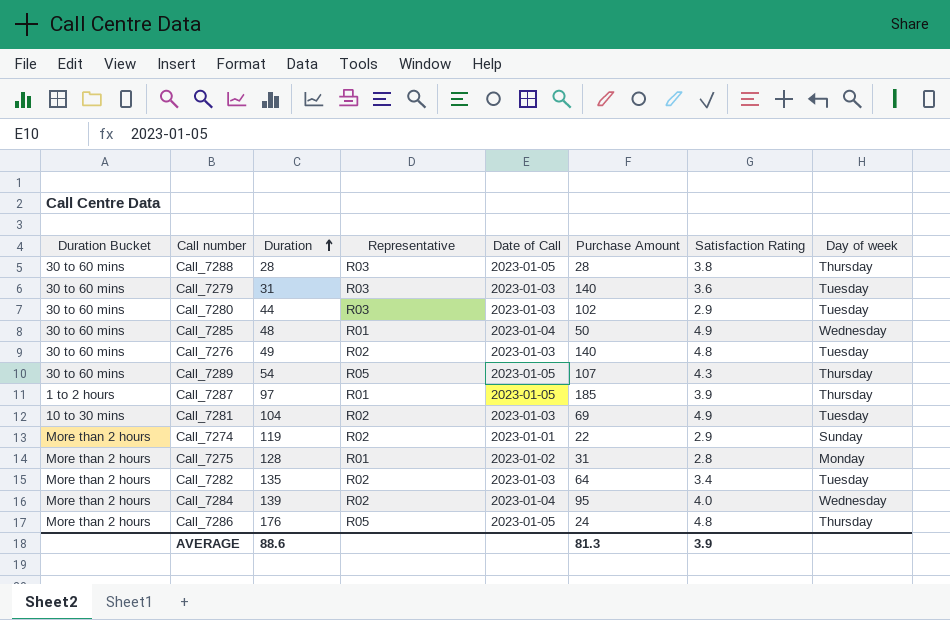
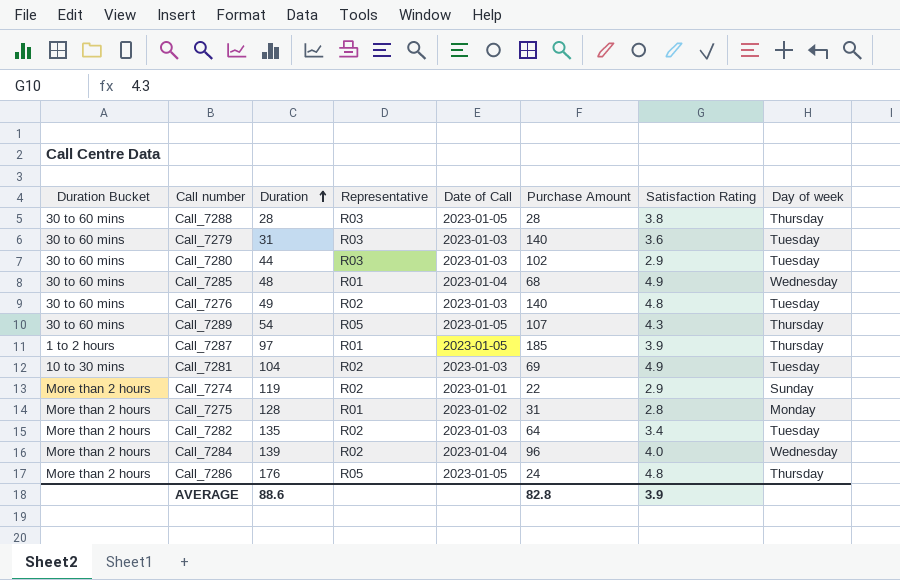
Call_7285 | Purchase Amount: 50 -> 68
Call_7284 | Purchase Amount: 95 -> 96
AVERAGE | Purchase Amount: 81.3 -> 82.8

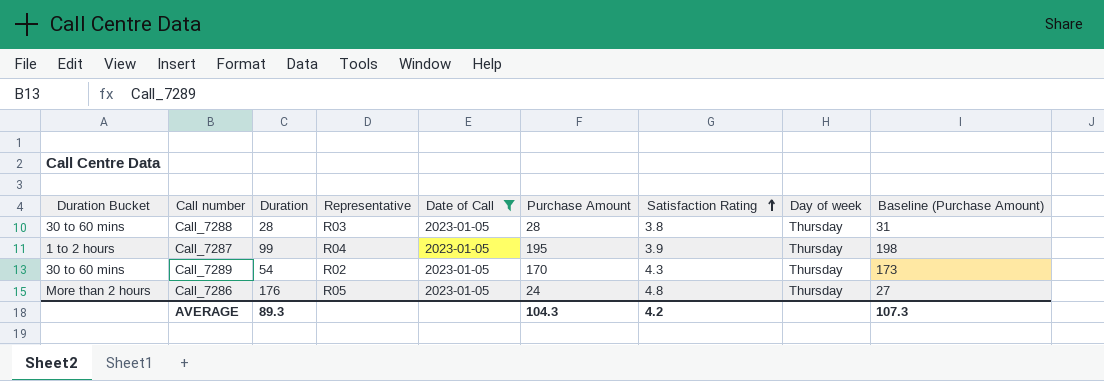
filter: none -> Date of Call = 2023-01-05
row order: Duration ascending -> Satisfaction Rating ascending
column Baseline (Purchase Amount) | formula: none -> [Purchase Amount] + 3
Call_7287 | Duration: 97 -> 99
Call_7287 | Representative: R01 -> R04
Call_7287 | Purchase Amount: 185 -> 195
Call_7289 | Representative: R05 -> R02
Call_7289 | Purchase Amount: 107 -> 170
AVERAGE | Duration: 88.6 -> 89.3
AVERAGE | Purchase Amount: 82.8 -> 104.3
AVERAGE | Satisfaction Rating: 3.9 -> 4.2

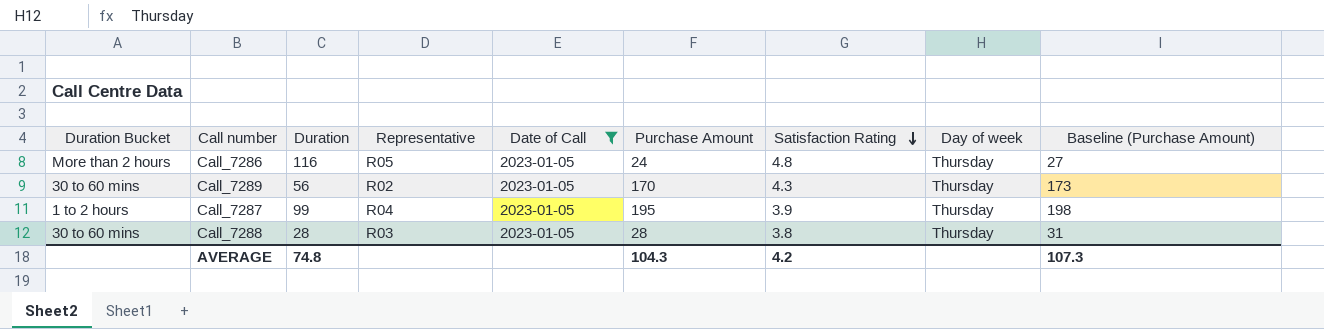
row order: Satisfaction Rating ascending -> Satisfaction Rating descending
Call_7286 | Duration: 176 -> 116
Call_7289 | Duration: 54 -> 56
AVERAGE | Duration: 89.3 -> 74.8

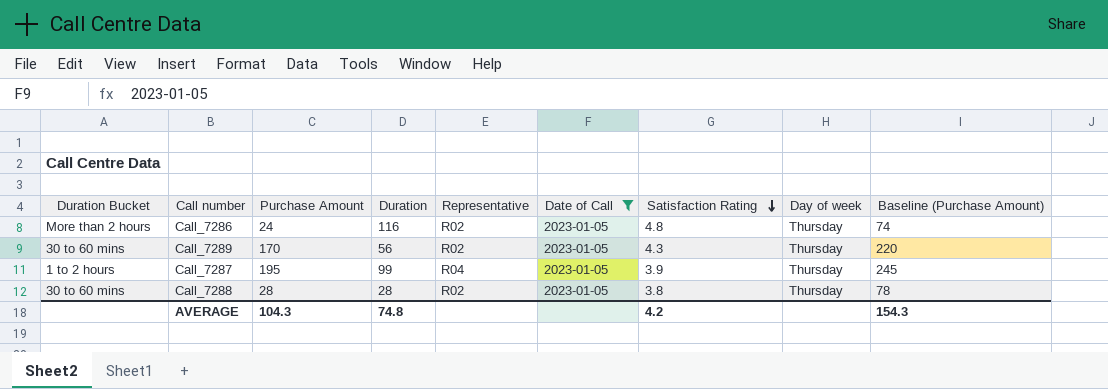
column Purchase Amount | position: 6 -> 3
column Baseline (Purchase Amount) | formula: [Purchase Amount] + 3 -> [Purchase Amount] + 50
Call_7286 | Representative: R05 -> R02
Call_7288 | Representative: R03 -> R02
AVERAGE | Baseline (Purchase Amount): 107.3 -> 154.3

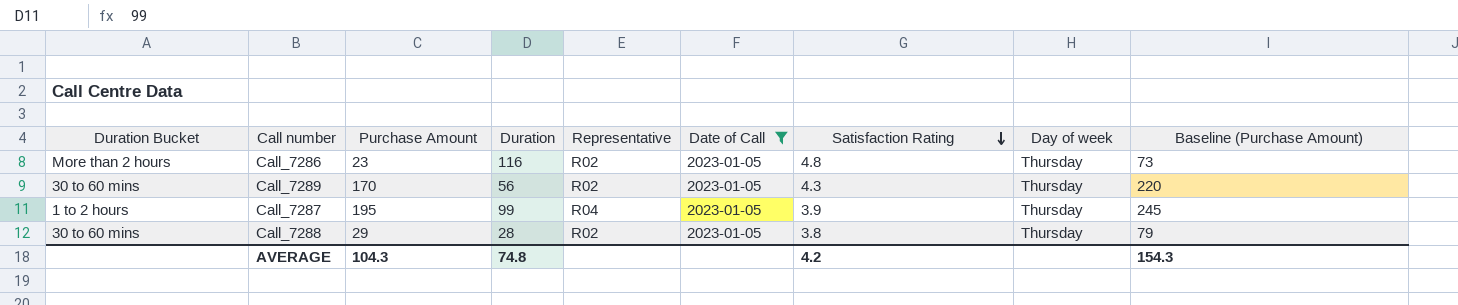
Call_7286 | Purchase Amount: 24 -> 23
Call_7286 | Baseline (Purchase Amount): 74 -> 73
Call_7288 | Purchase Amount: 28 -> 29
Call_7288 | Baseline (Purchase Amount): 78 -> 79

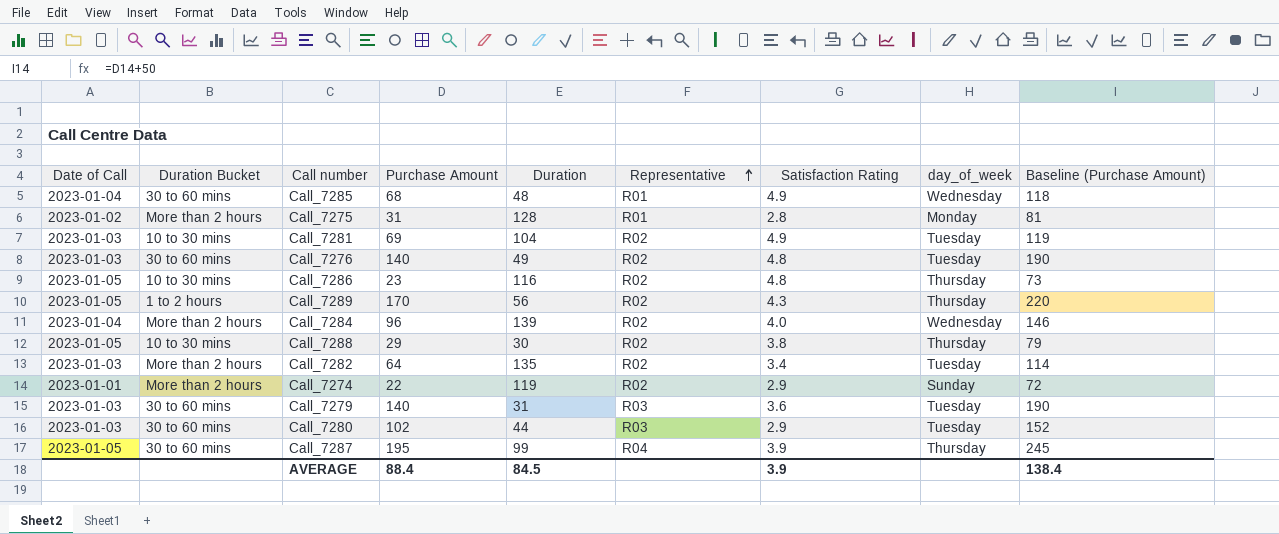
filter: Date of Call = 2023-01-05 -> none
row order: Satisfaction Rating descending -> Representative ascending
column Date of Call | position: 6 -> 1
column name: Day of week -> day_of_week
Call_7286 | Duration Bucket: More than 2 hours -> 10 to 30 mins
Call_7289 | Duration Bucket: 30 to 60 mins -> 1 to 2 hours
Call_7288 | Duration Bucket: 30 to 60 mins -> 10 to 30 mins
Call_7288 | Duration: 28 -> 30
Call_7287 | Duration Bucket: 1 to 2 hours -> 30 to 60 mins
AVERAGE | Purchase Amount: 104.3 -> 88.4
AVERAGE | Duration: 74.8 -> 84.5
AVERAGE | Satisfaction Rating: 4.2 -> 3.9
AVERAGE | Baseline (Purchase Amount): 154.3 -> 138.4

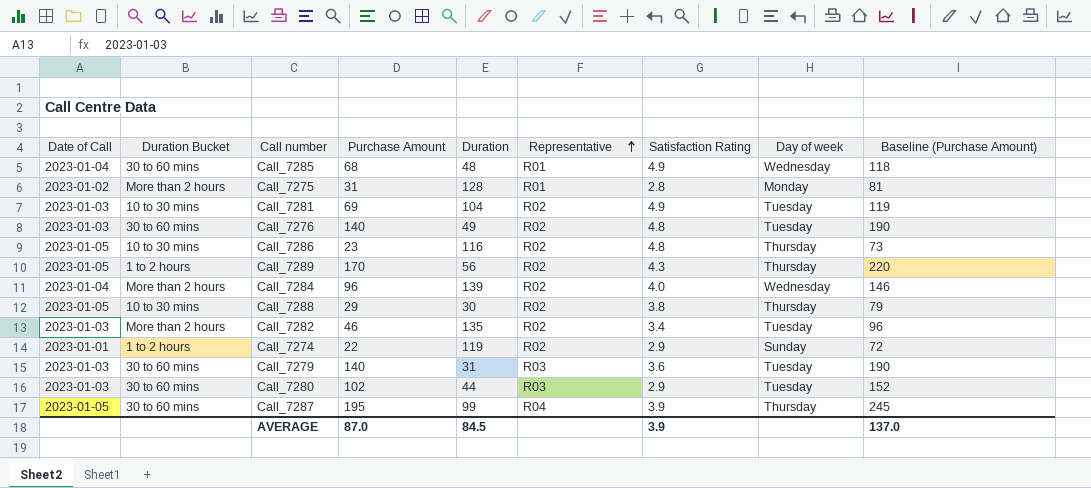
column name: day_of_week -> Day of week
Call_7282 | Purchase Amount: 64 -> 46
Call_7282 | Baseline (Purchase Amount): 114 -> 96
Call_7274 | Duration Bucket: More than 2 hours -> 1 to 2 hours
AVERAGE | Purchase Amount: 88.4 -> 87.0
AVERAGE | Baseline (Purchase Amount): 138.4 -> 137.0

